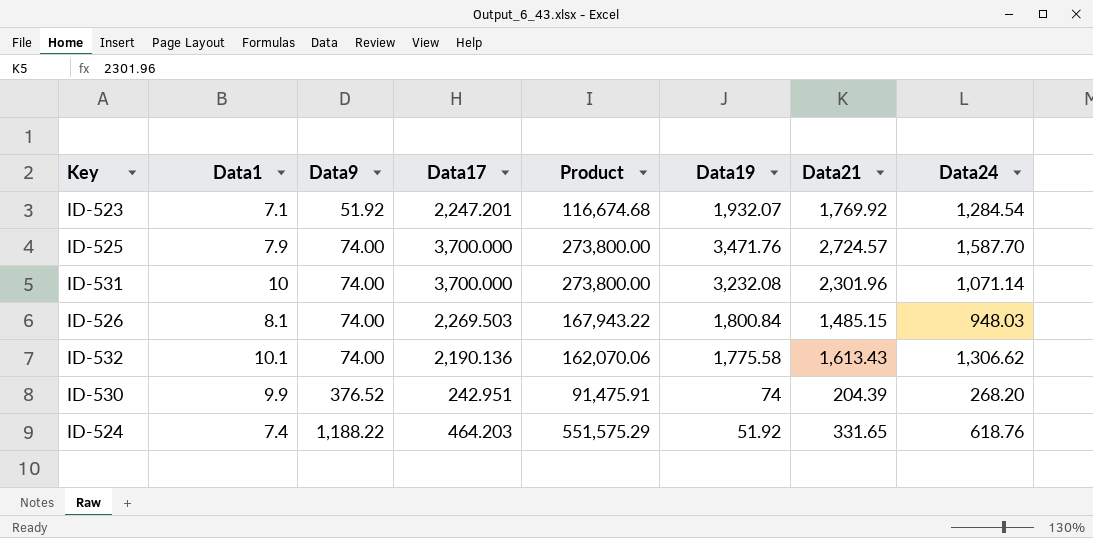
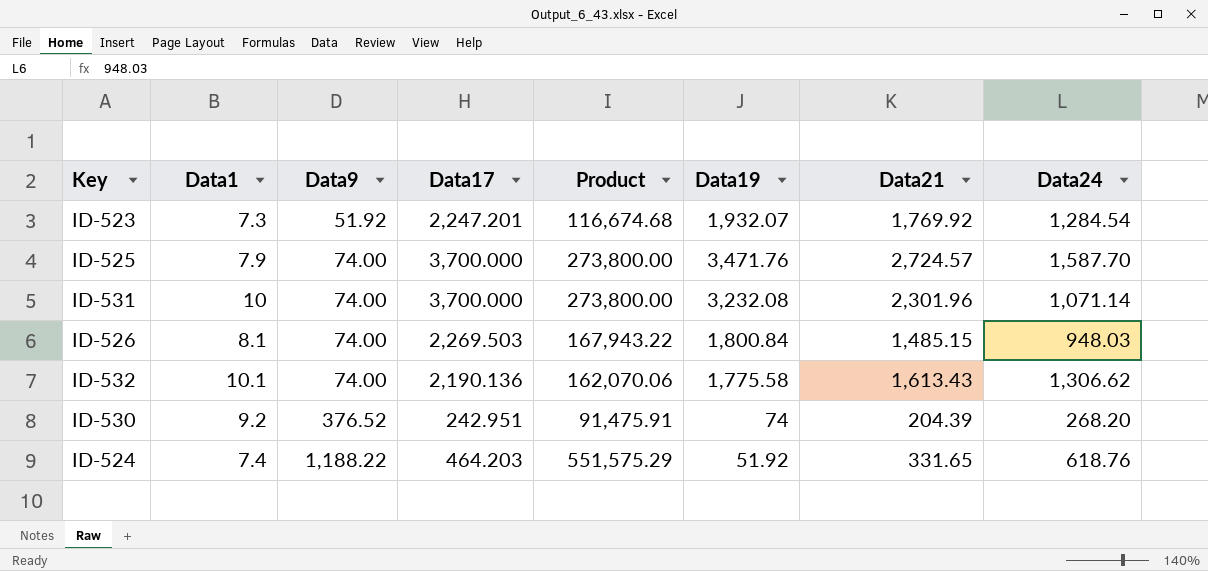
ID-523 | Data1: 7.1 -> 7.3
ID-530 | Data1: 9.9 -> 9.2

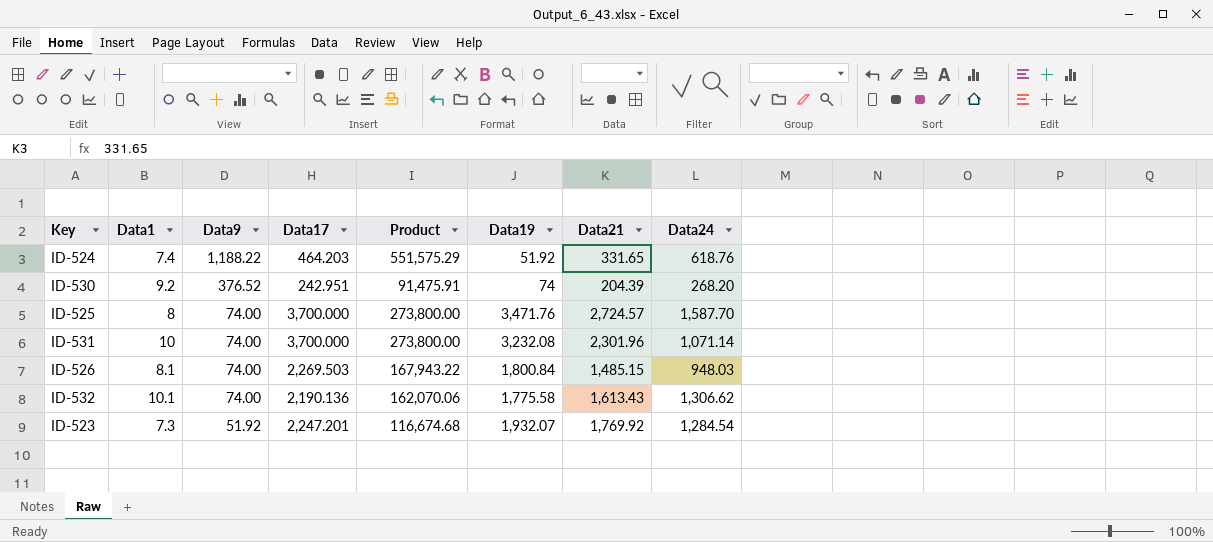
row order: Data9 ascending -> Data9 descending
ID-525 | Data1: 7.9 -> 8

